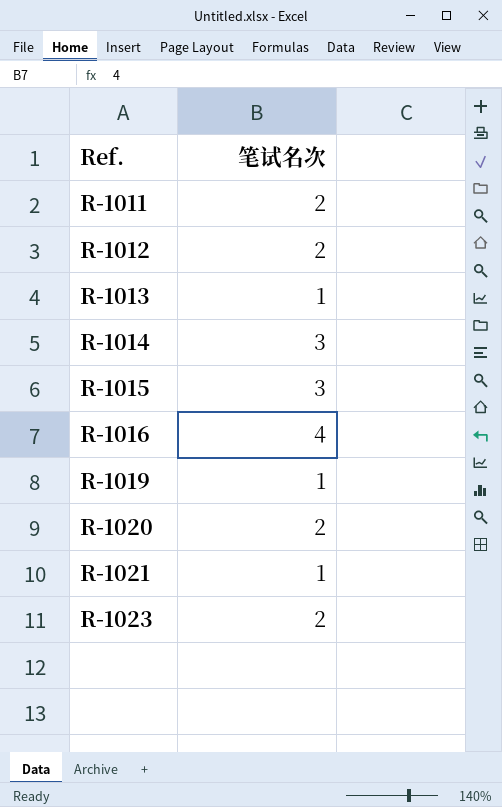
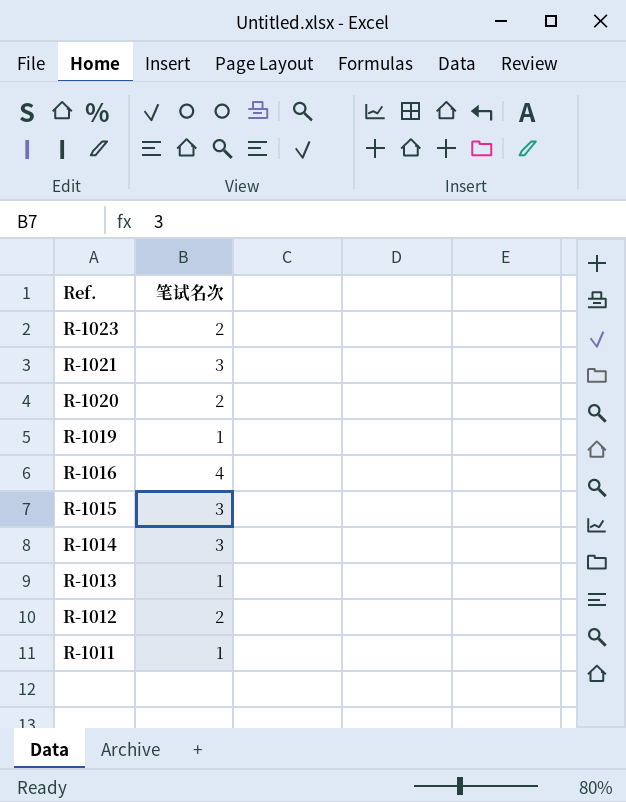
row order: Ref. ascending -> Ref. descending
R-1021 | 笔试名次: 1 -> 3
R-1011 | 笔试名次: 2 -> 1

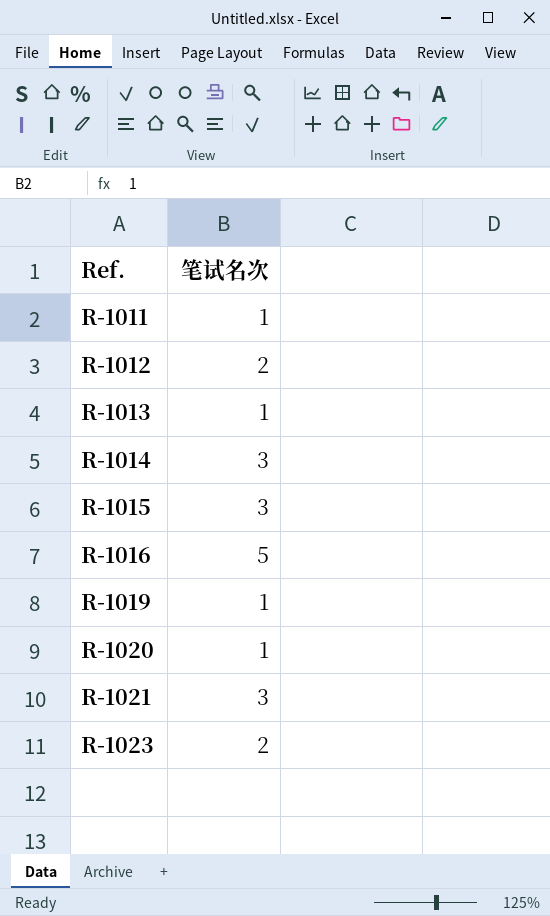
row order: Ref. descending -> Ref. ascending
R-1016 | 笔试名次: 4 -> 5
R-1020 | 笔试名次: 2 -> 1

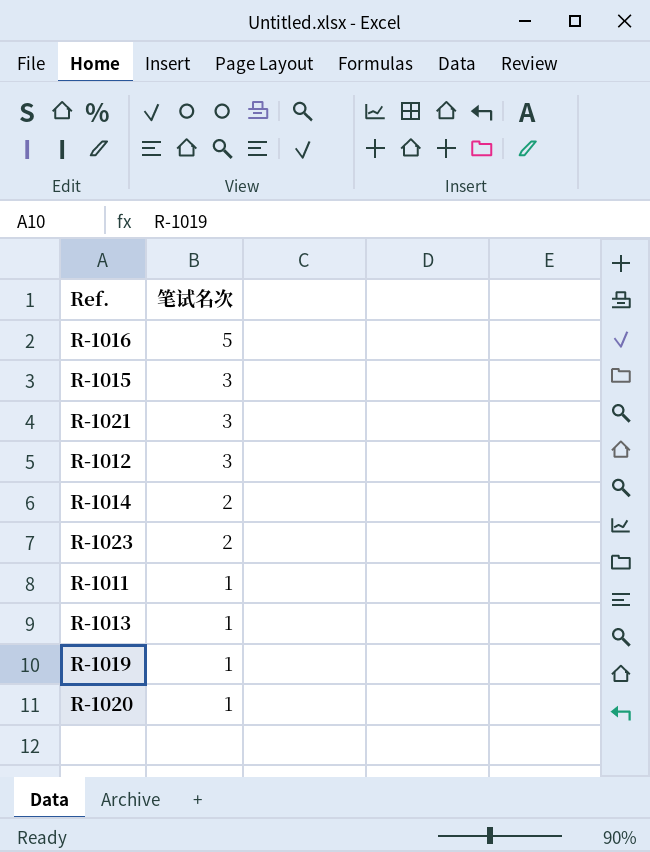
row order: Ref. ascending -> 笔试名次 descending
R-1012 | 笔试名次: 2 -> 3
R-1014 | 笔试名次: 3 -> 2

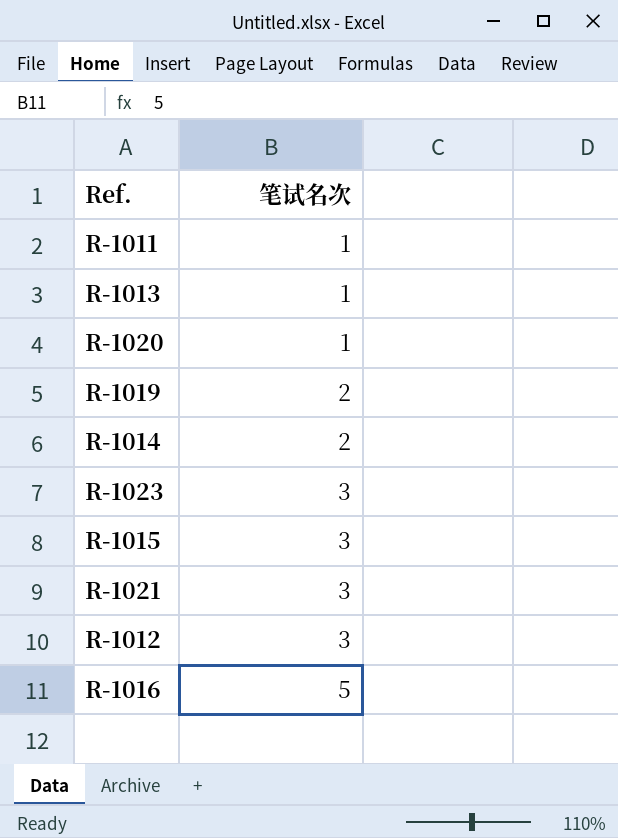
row order: 笔试名次 descending -> 笔试名次 ascending
R-1019 | 笔试名次: 1 -> 2
R-1023 | 笔试名次: 2 -> 3

